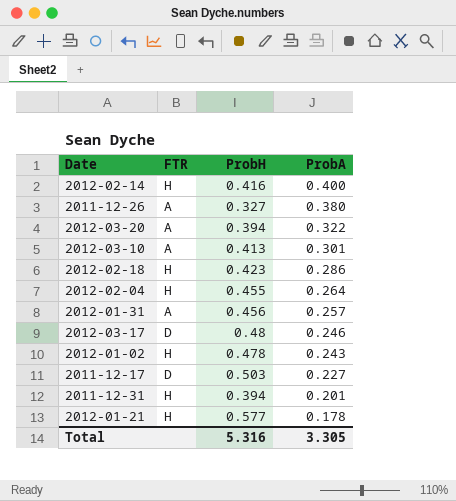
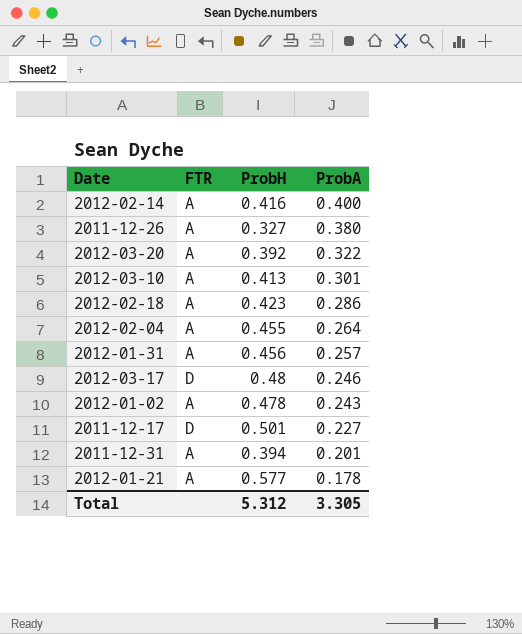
2012-02-14 | FTR: H -> A
2012-03-20 | ProbH: 0.394 -> 0.392
2012-02-18 | FTR: H -> A
2012-02-04 | FTR: H -> A
2012-01-02 | FTR: H -> A
2011-12-17 | ProbH: 0.503 -> 0.501
2011-12-31 | FTR: H -> A
2012-01-21 | FTR: H -> A
Total | ProbH: 5.316 -> 5.312

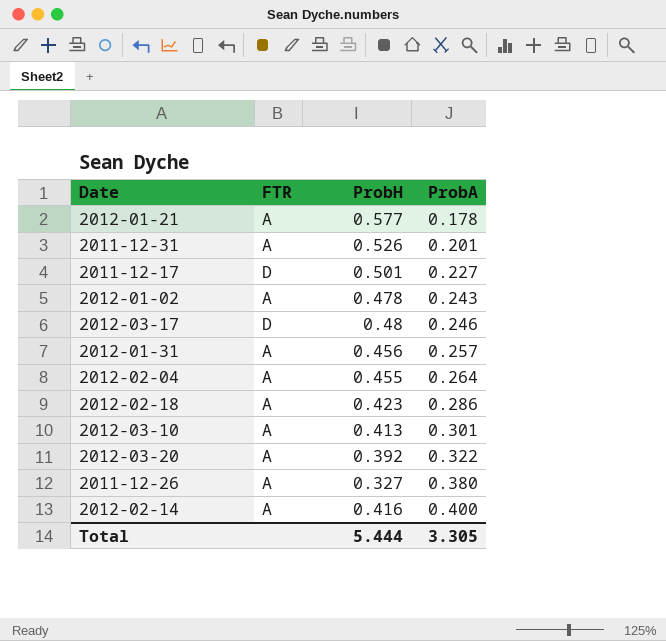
row order: ProbA descending -> ProbA ascending
2011-12-31 | ProbH: 0.394 -> 0.526
Total | ProbH: 5.312 -> 5.444

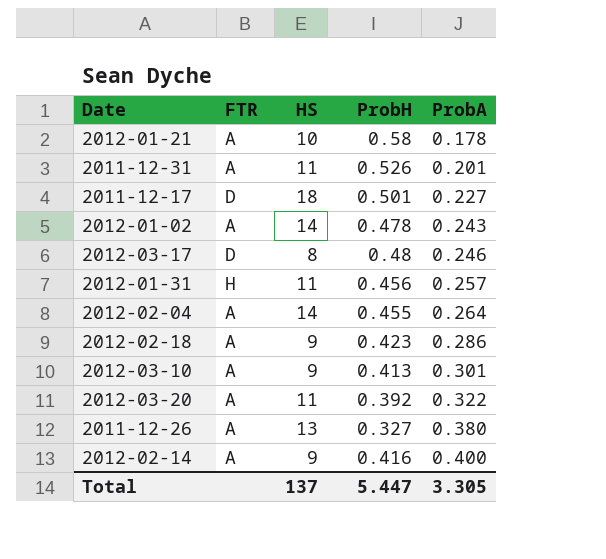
column HS | position: none -> 3
2012-01-21 | ProbH: 0.577 -> 0.58
2012-01-31 | FTR: A -> H
Total | ProbH: 5.444 -> 5.447

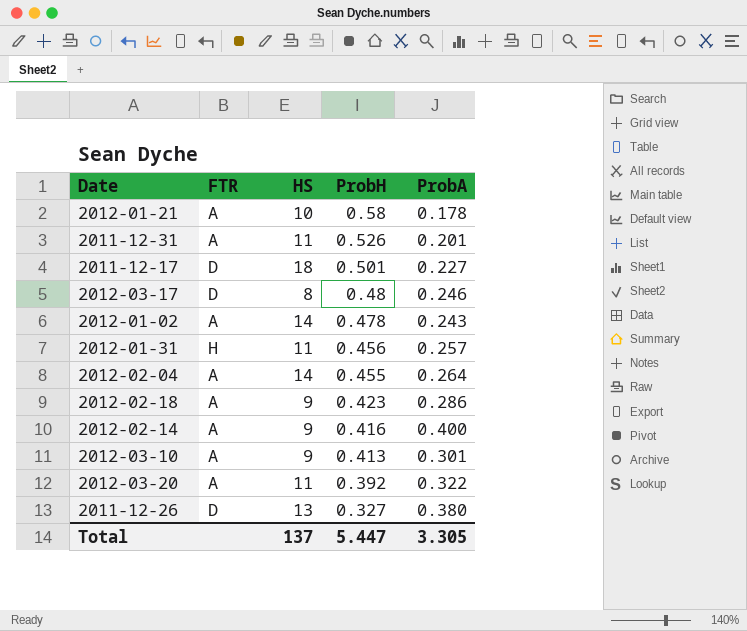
row order: ProbA ascending -> ProbH descending
2011-12-26 | FTR: A -> D

